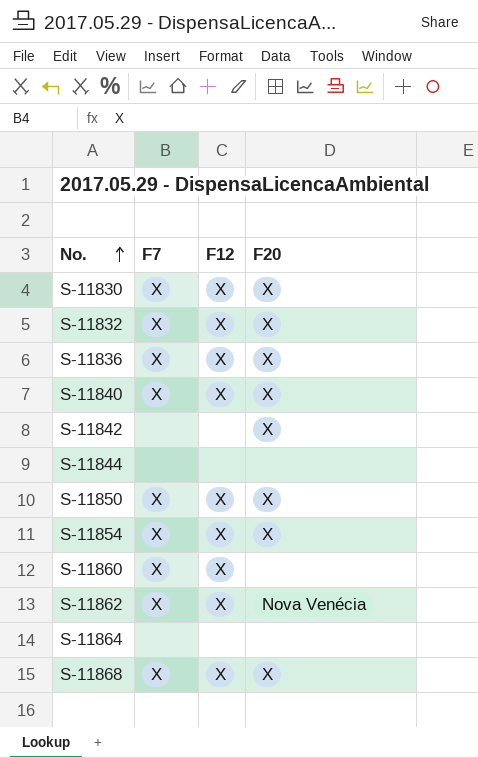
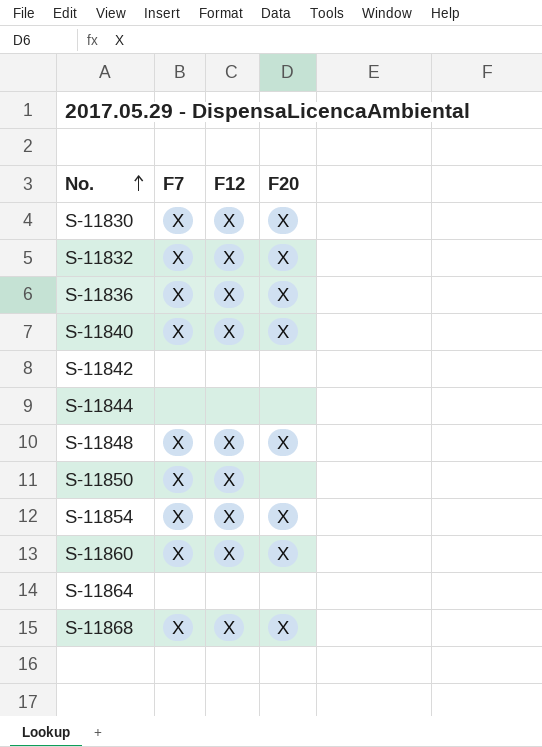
row S-11862: X | X | Nova Venécia -> none
S-11842 | F20: X -> none
row S-11848: none -> X | X | X
S-11850 | F20: X -> none
S-11860 | F20: none -> X

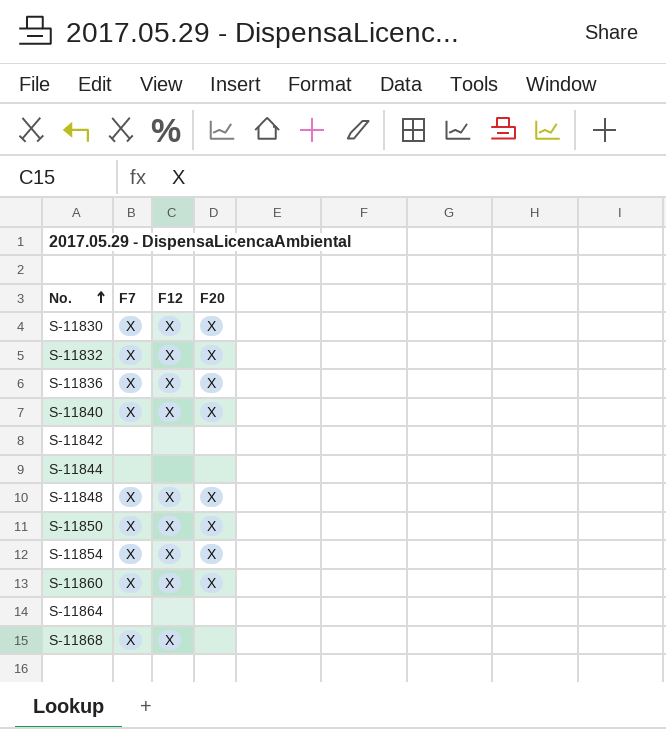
S-11850 | F20: none -> X
S-11868 | F20: X -> none

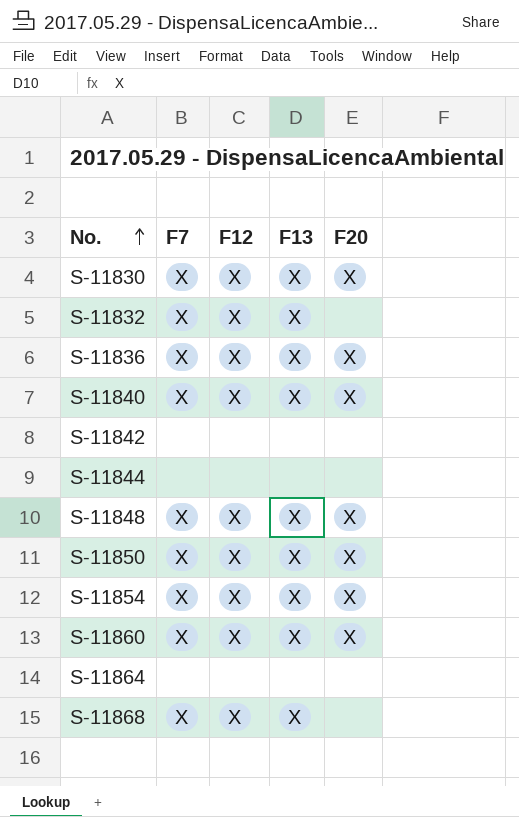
column F13 | position: none -> 4
S-11832 | F20: X -> none

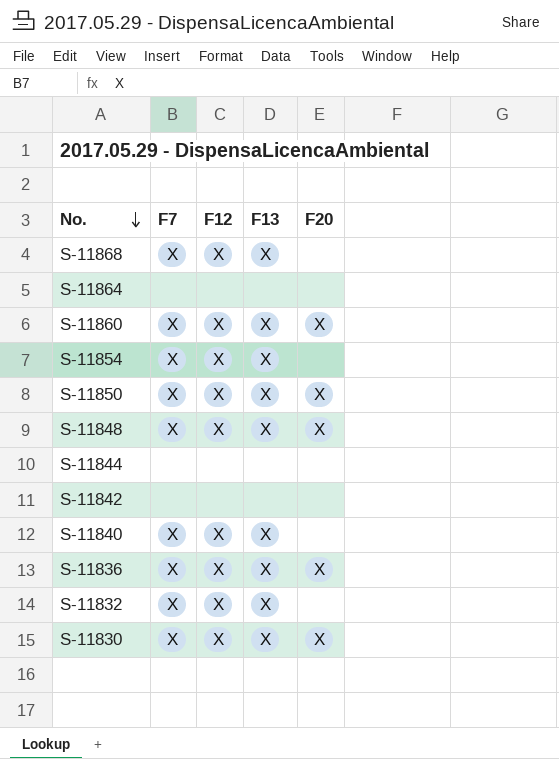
row order: No. ascending -> No. descending
S-11854 | F20: X -> none
S-11840 | F20: X -> none

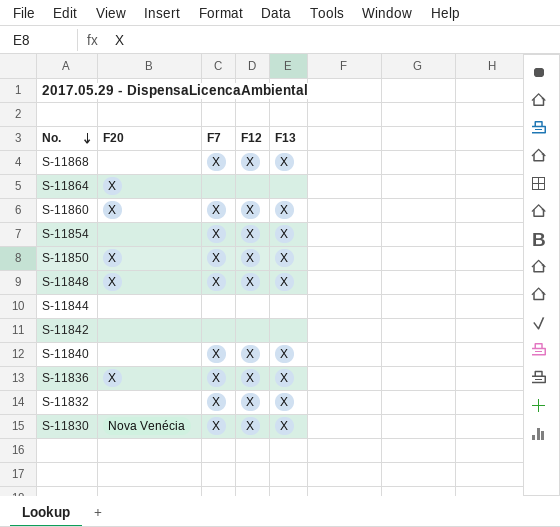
column F20 | position: 5 -> 2
S-11864 | F20: none -> X
S-11830 | F20: X -> Nova Venécia

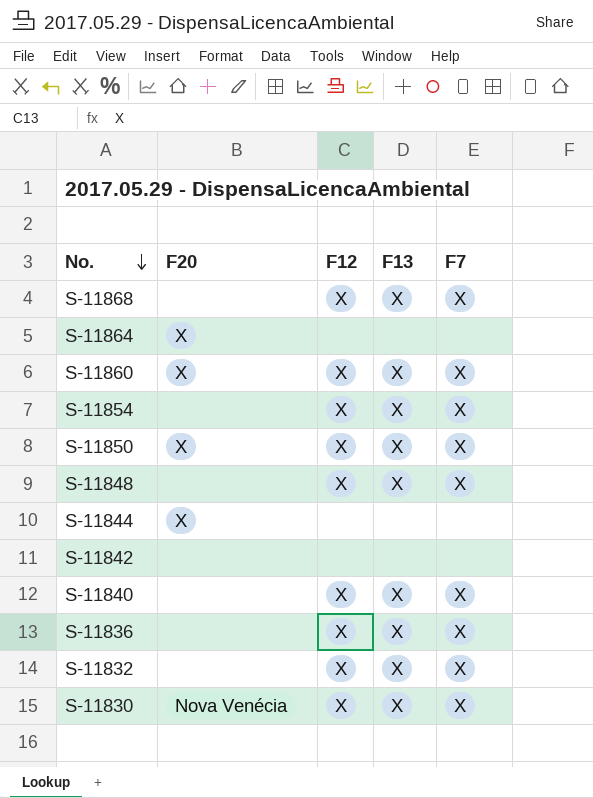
column F7 | position: 3 -> 5
S-11848 | F20: X -> none
S-11844 | F20: none -> X
S-11836 | F20: X -> none

